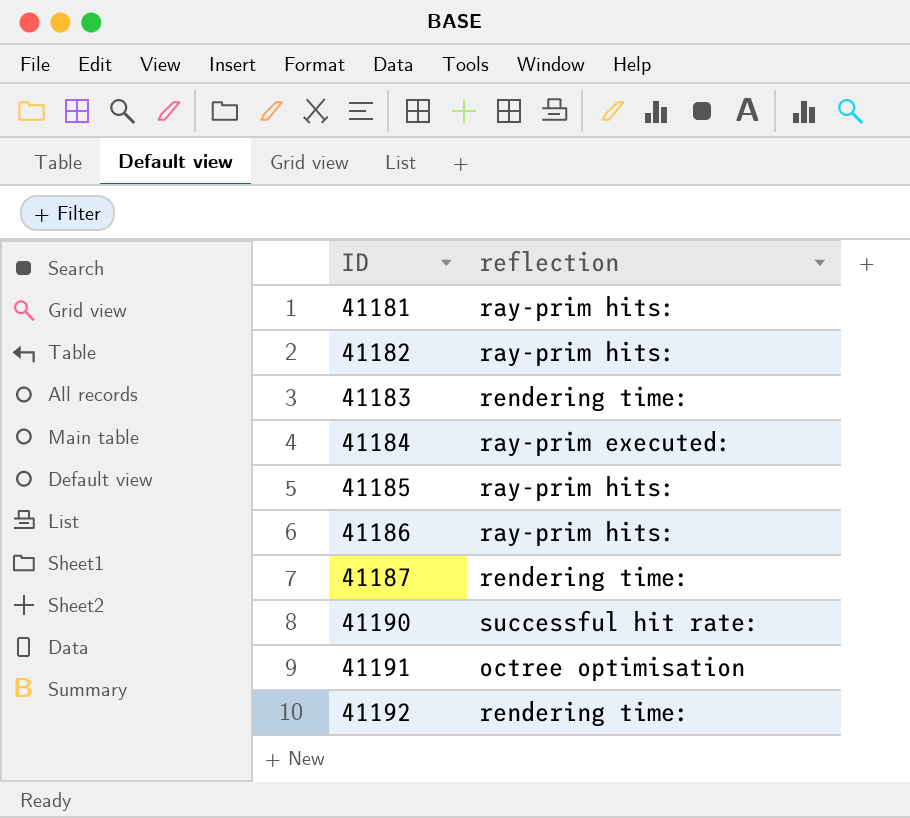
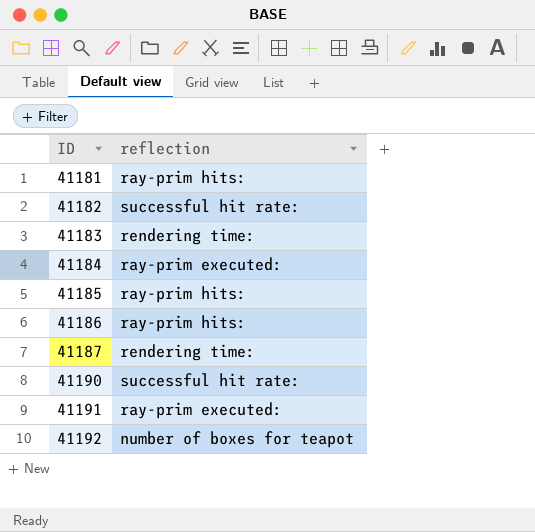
41182 | reflection: ray-prim hits: -> successful hit rate:
41191 | reflection: octree optimisation -> ray-prim executed:
41192 | reflection: rendering time: -> number of boxes for teapot

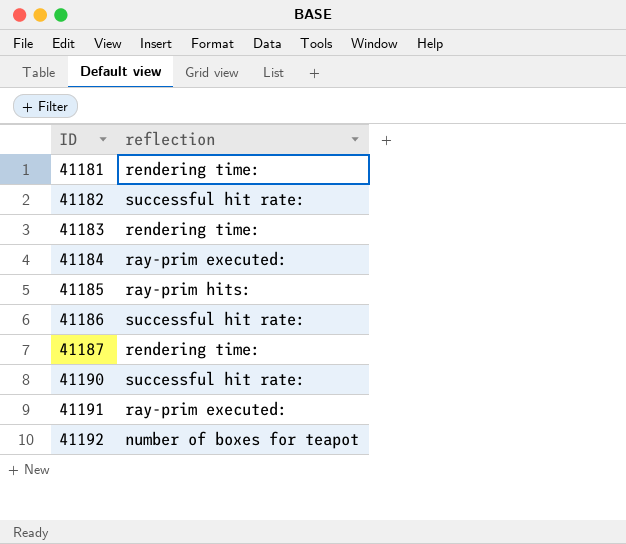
41181 | reflection: ray-prim hits: -> rendering time:
41186 | reflection: ray-prim hits: -> successful hit rate:

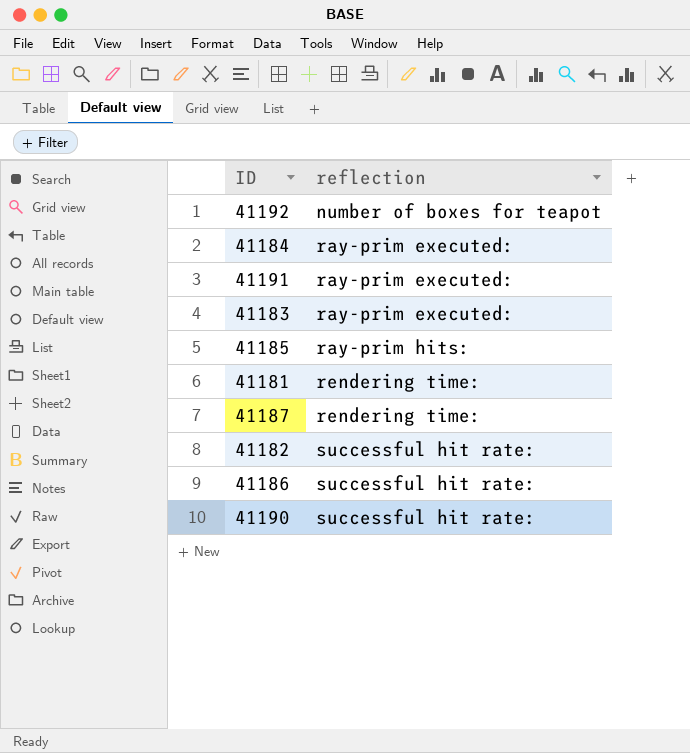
row order: ID ascending -> reflection ascending
41183 | reflection: rendering time: -> ray-prim executed:

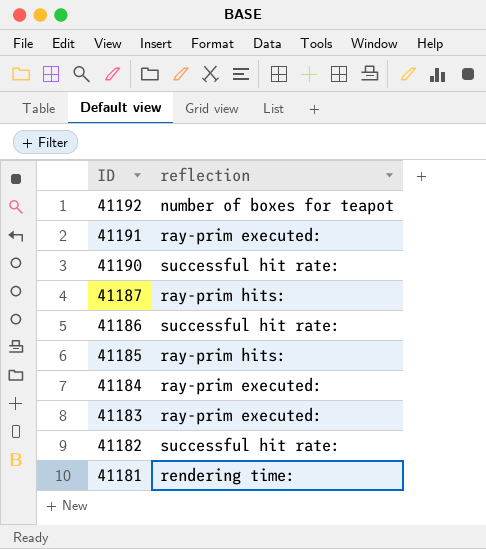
row order: reflection ascending -> ID descending
41187 | reflection: rendering time: -> ray-prim hits:

